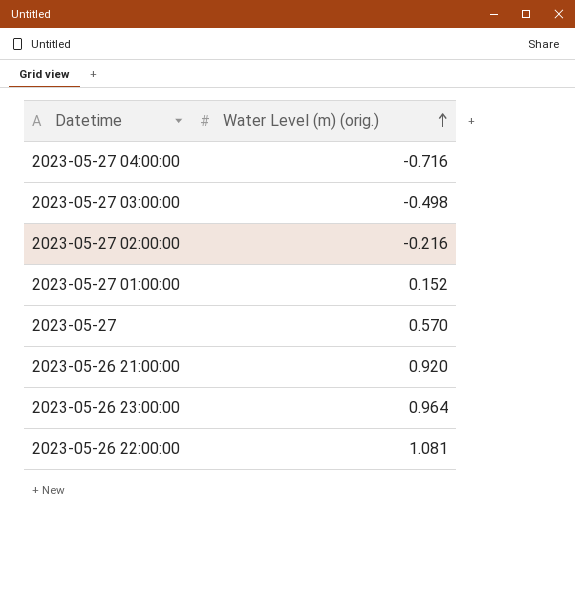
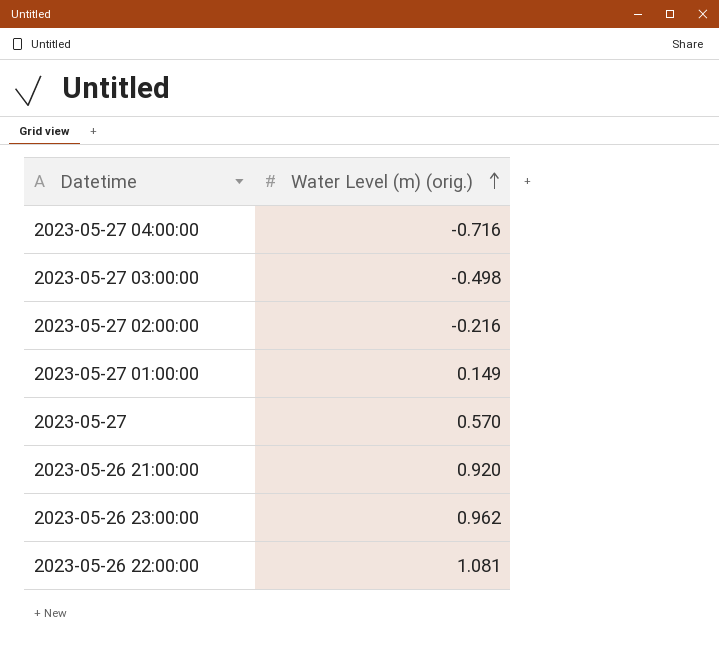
2023-05-27 01:00:00 | Water Level (m) (orig.): 0.152 -> 0.149
2023-05-26 23:00:00 | Water Level (m) (orig.): 0.964 -> 0.962

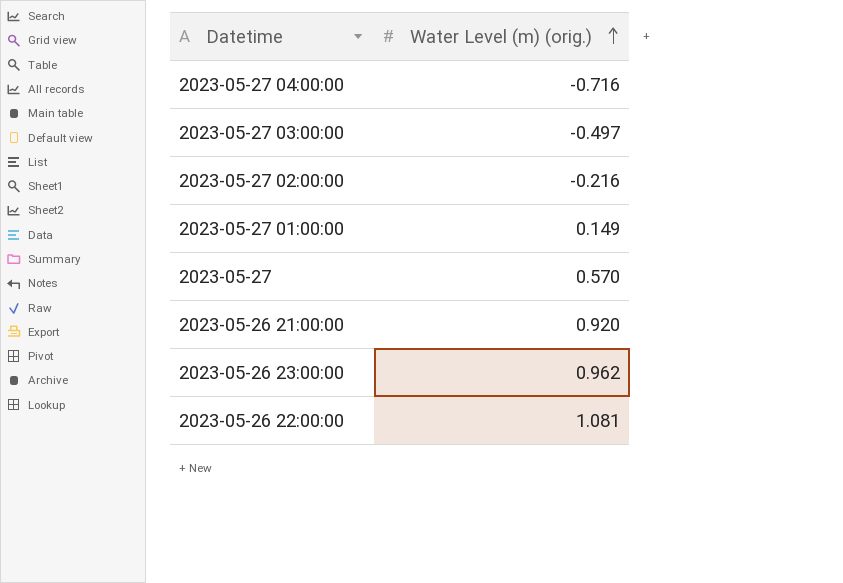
2023-05-27 03:00:00 | Water Level (m) (orig.): -0.498 -> -0.497

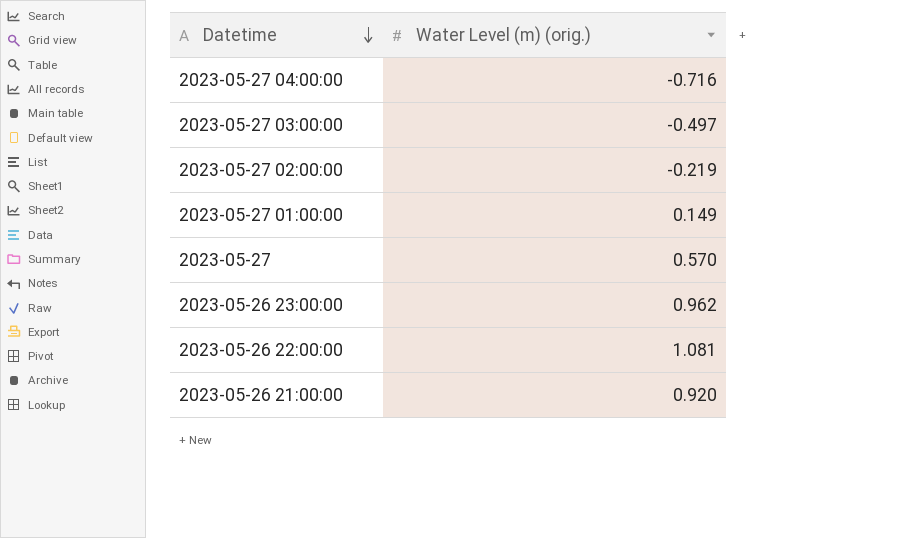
row order: Water Level (m) (orig.) ascending -> Datetime descending
2023-05-27 02:00:00 | Water Level (m) (orig.): -0.216 -> -0.219

